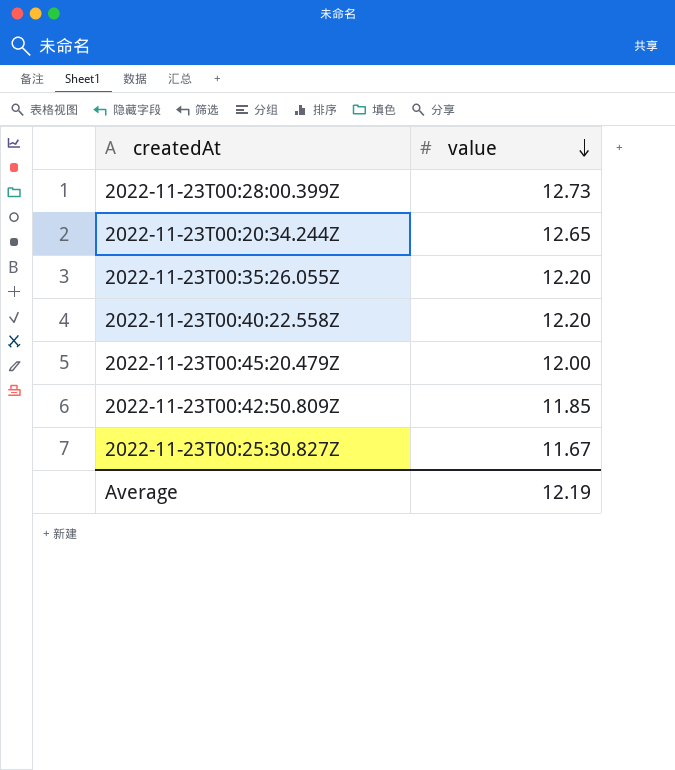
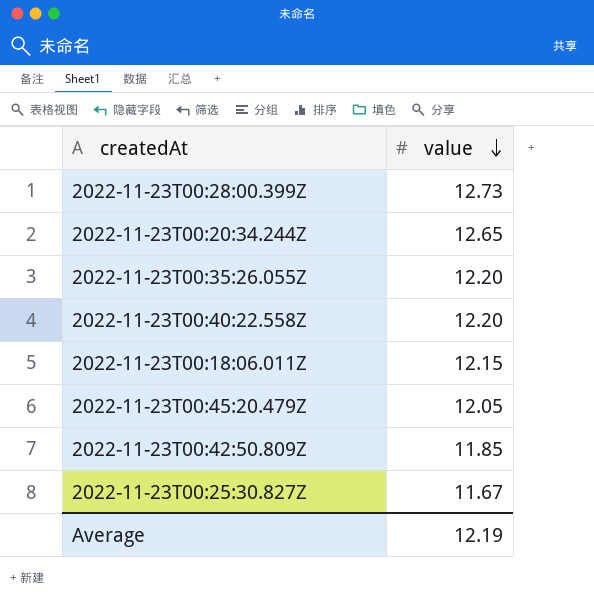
row 2022-11-23T00:18:06.011Z: none -> 12.15
2022-11-23T00:45:20.479Z | value: 12.00 -> 12.05

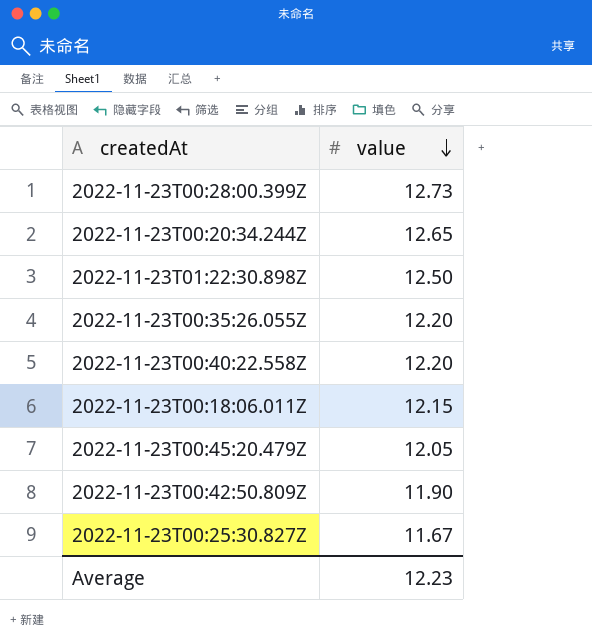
row 2022-11-23T01:22:30.898Z: none -> 12.50
2022-11-23T00:42:50.809Z | value: 11.85 -> 11.90
Average | value: 12.19 -> 12.23

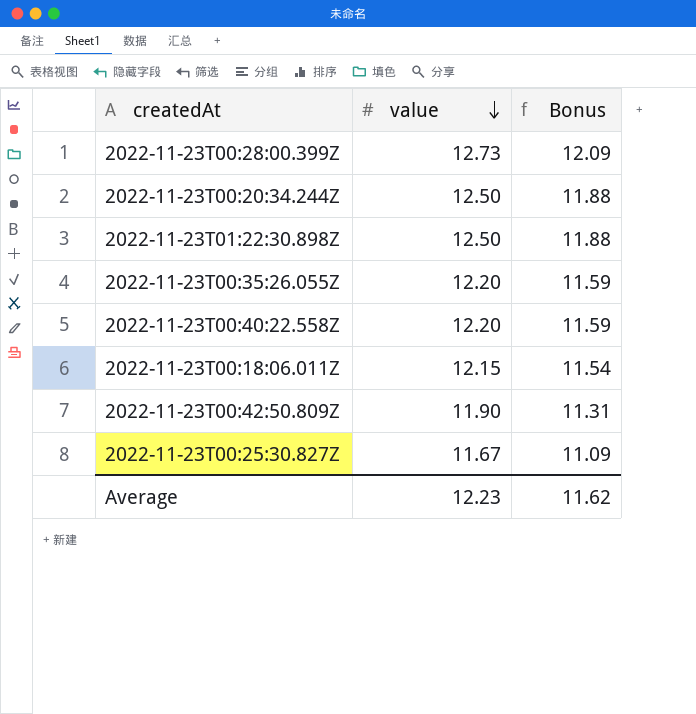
column Bonus | formula: none -> [value] * 0.95
row 2022-11-23T00:45:20.479Z: 12.05 -> none
2022-11-23T00:20:34.244Z | value: 12.65 -> 12.50

